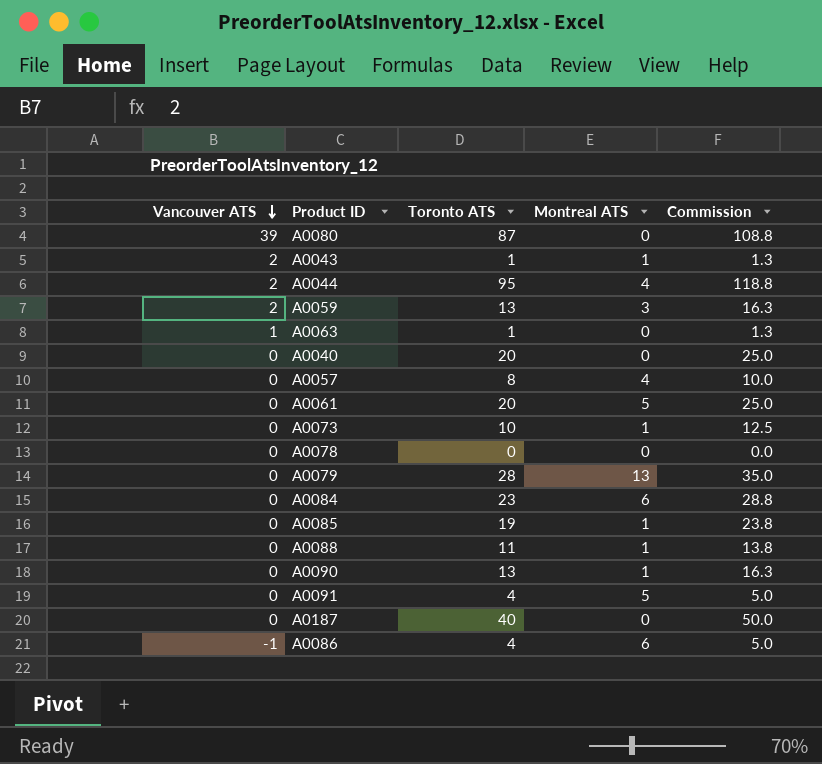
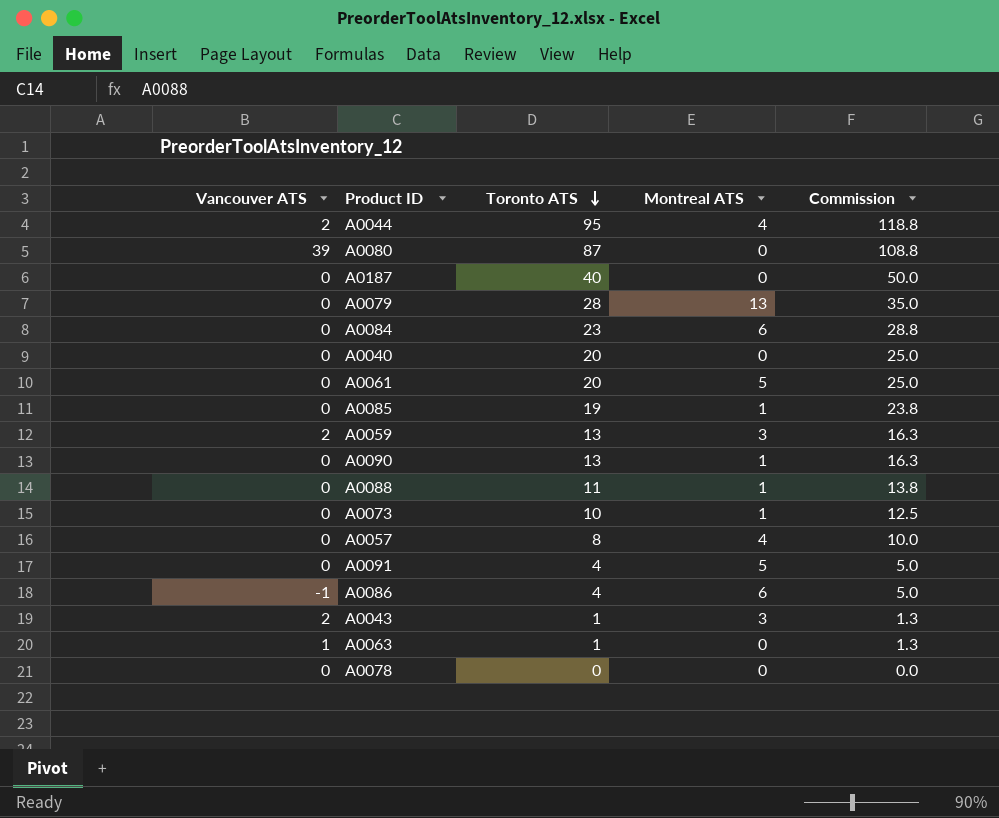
row order: Vancouver ATS descending -> Toronto ATS descending
A0043 | Montreal ATS: 1 -> 3

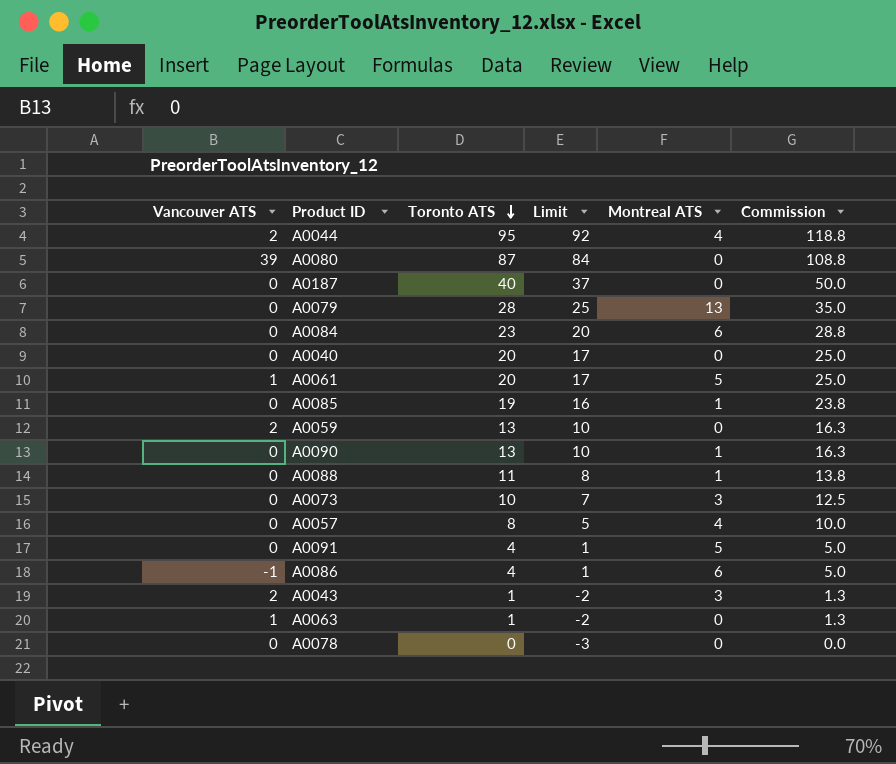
column Limit | formula: none -> [Toronto ATS] - 3
A0061 | Vancouver ATS: 0 -> 1
A0059 | Montreal ATS: 3 -> 0
A0073 | Montreal ATS: 1 -> 3

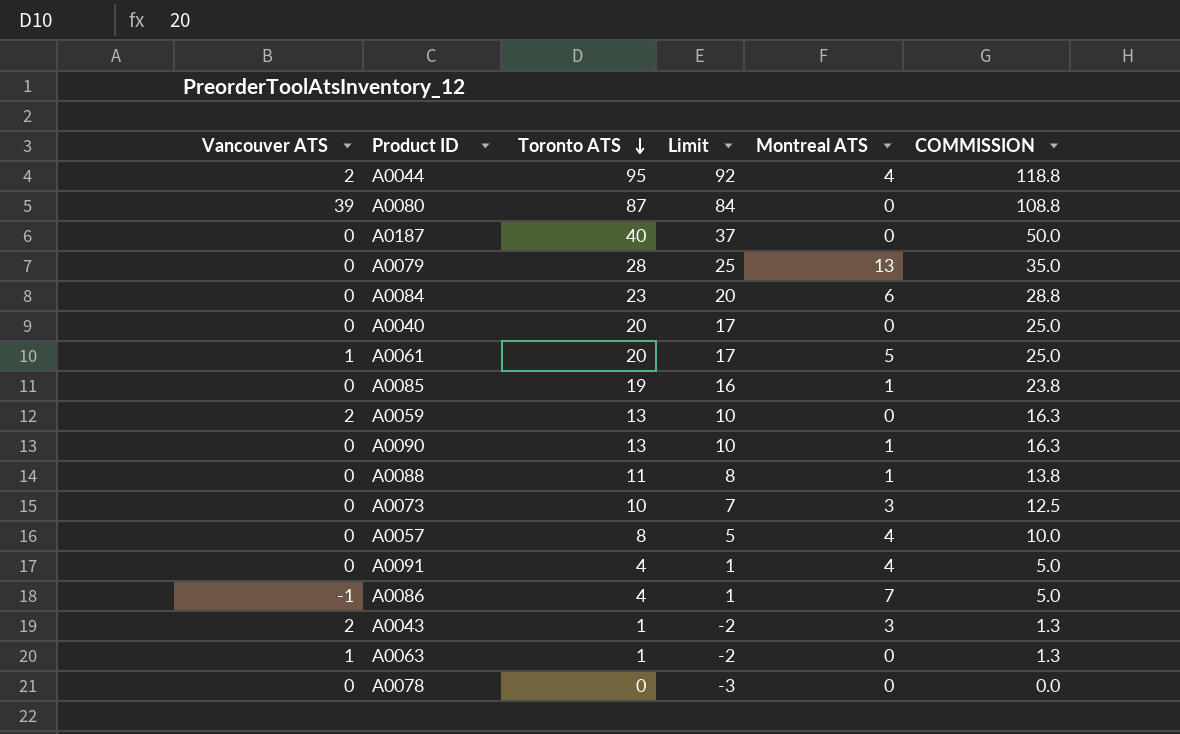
column name: Commission -> COMMISSION
A0091 | Montreal ATS: 5 -> 4
A0086 | Montreal ATS: 6 -> 7

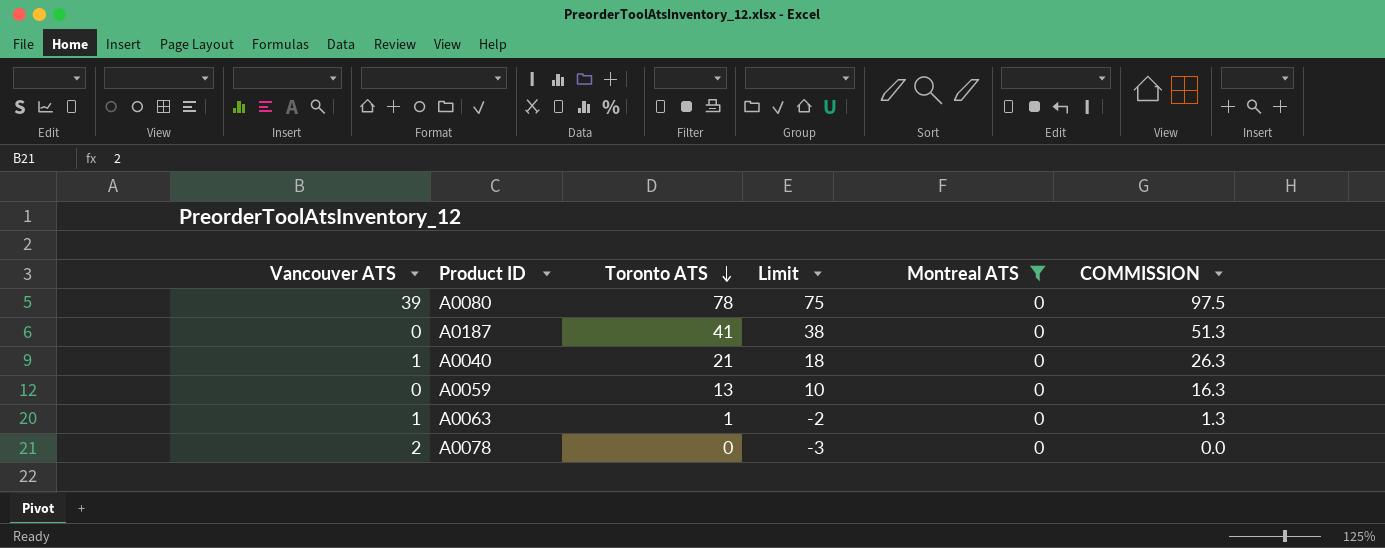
filter: none -> Montreal ATS = 0
A0080 | Toronto ATS: 87 -> 78
A0080 | Limit: 84 -> 75
A0080 | COMMISSION: 108.8 -> 97.5
A0187 | Toronto ATS: 40 -> 41
A0187 | Limit: 37 -> 38
A0187 | COMMISSION: 50.0 -> 51.3
A0040 | Vancouver ATS: 0 -> 1
A0040 | Toronto ATS: 20 -> 21
A0040 | Limit: 17 -> 18
A0040 | COMMISSION: 25.0 -> 26.3
A0059 | Vancouver ATS: 2 -> 0
A0078 | Vancouver ATS: 0 -> 2

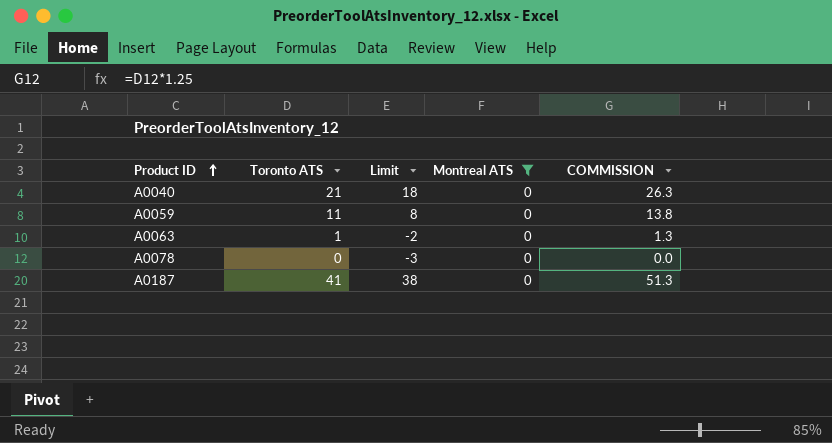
row order: Toronto ATS descending -> Product ID ascending
column Vancouver ATS | position: 1 -> none
row A0080: 39 | 78 | 75 | 0 | 97.5 -> none
A0059 | Toronto ATS: 13 -> 11
A0059 | Limit: 10 -> 8
A0059 | COMMISSION: 16.3 -> 13.8

